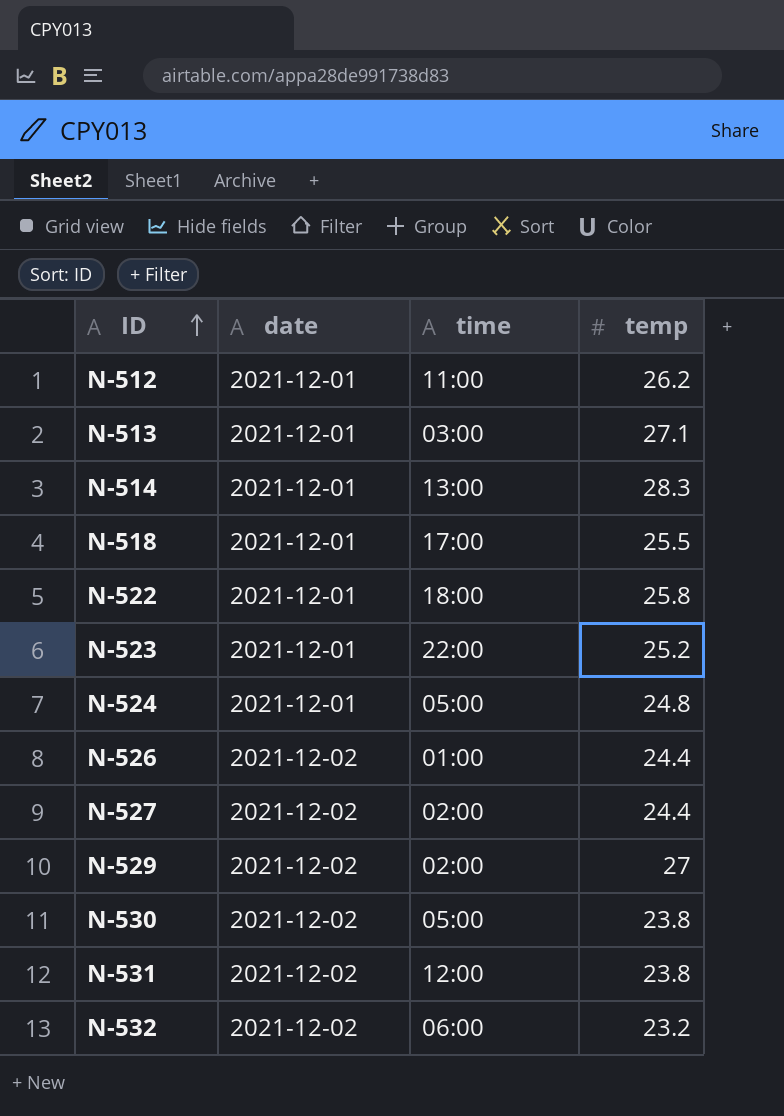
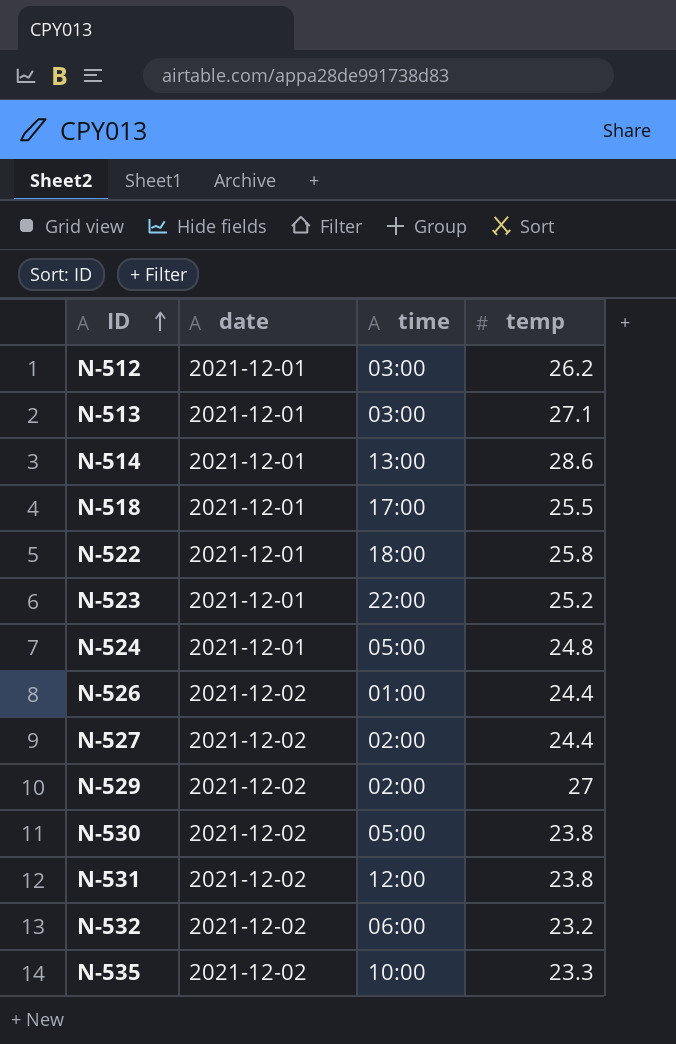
N-512 | time: 11:00 -> 03:00
N-514 | temp: 28.3 -> 28.6
row N-535: none -> 2021-12-02 | 10:00 | 23.3

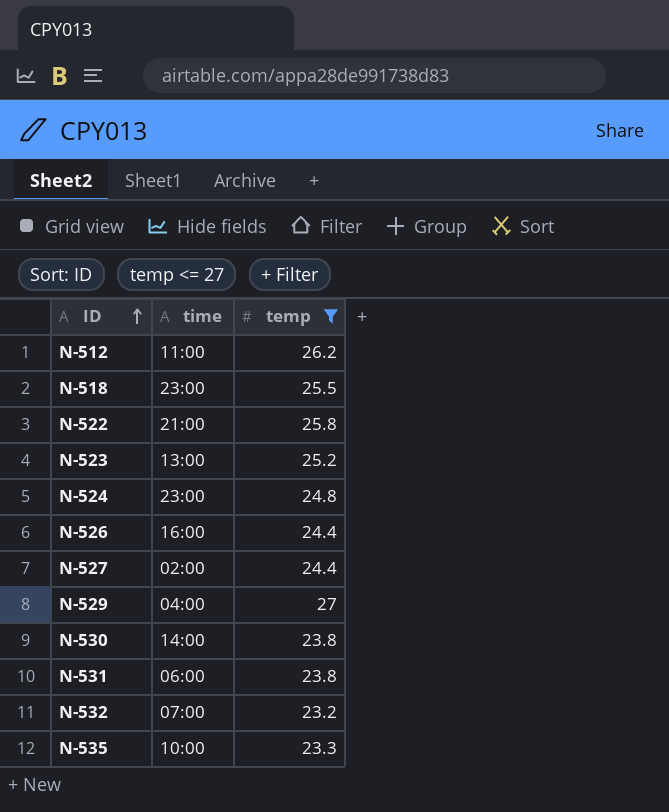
filter: none -> temp <= 27
column date | position: 2 -> none
N-512 | time: 03:00 -> 11:00
N-518 | time: 17:00 -> 23:00
N-522 | time: 18:00 -> 21:00
N-523 | time: 22:00 -> 13:00
N-524 | time: 05:00 -> 23:00
N-526 | time: 01:00 -> 16:00
N-529 | time: 02:00 -> 04:00
N-530 | time: 05:00 -> 14:00
N-531 | time: 12:00 -> 06:00
N-532 | time: 06:00 -> 07:00

